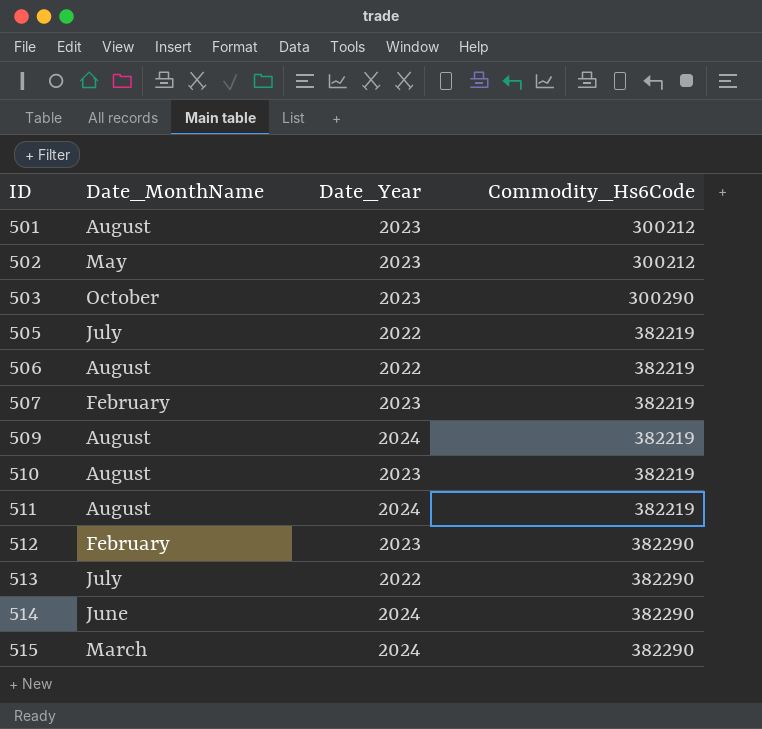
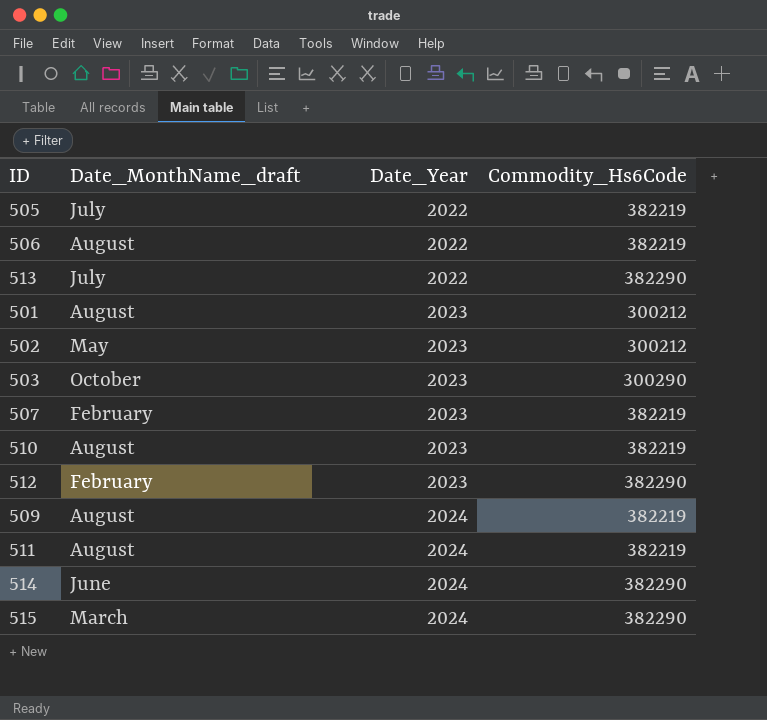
row order: ID ascending -> Date_Year ascending
column name: Date_MonthName -> Date_MonthName_draft

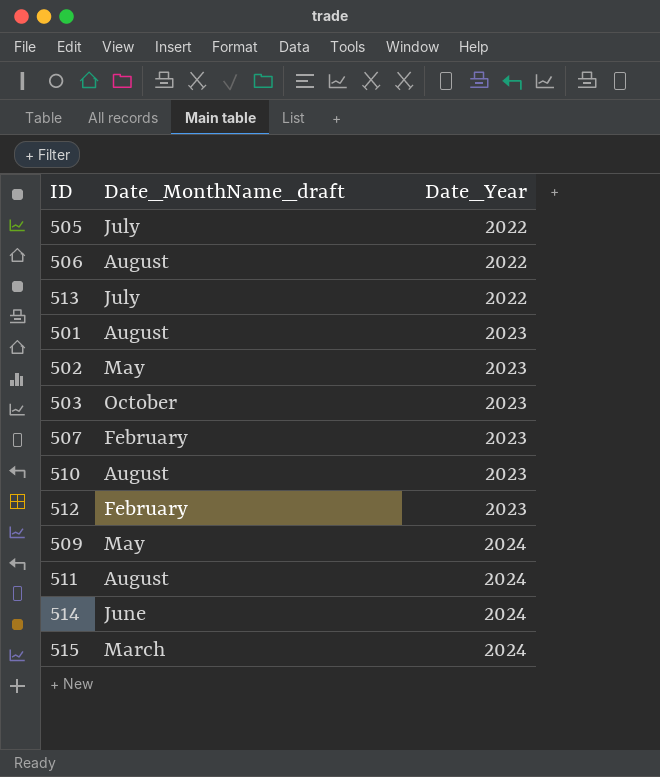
column Commodity_Hs6Code | position: 4 -> none
509 | Date_MonthName_draft: August -> May

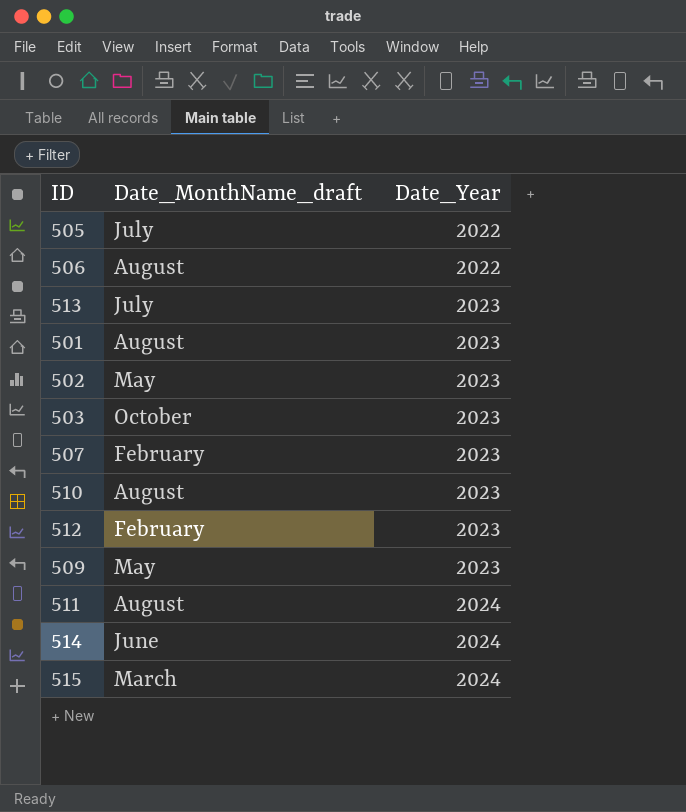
513 | Date_Year: 2022 -> 2023
509 | Date_Year: 2024 -> 2023

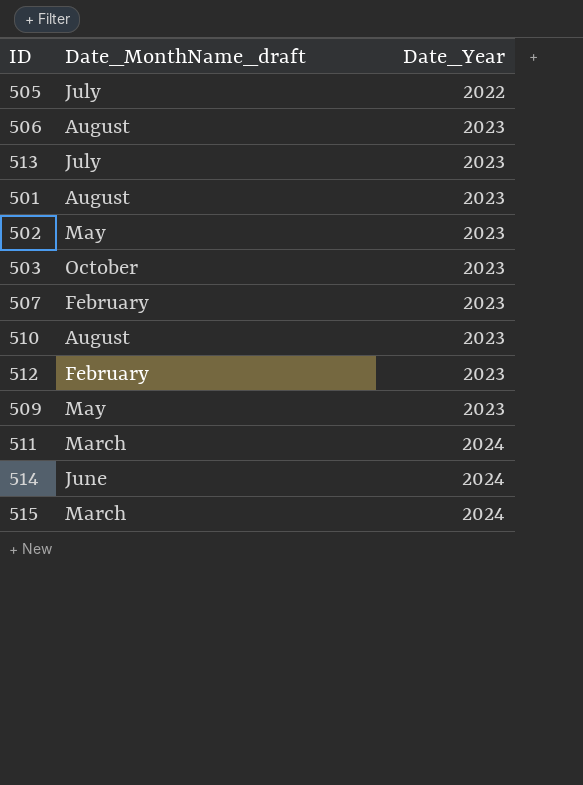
506 | Date_Year: 2022 -> 2023
511 | Date_MonthName_draft: August -> March

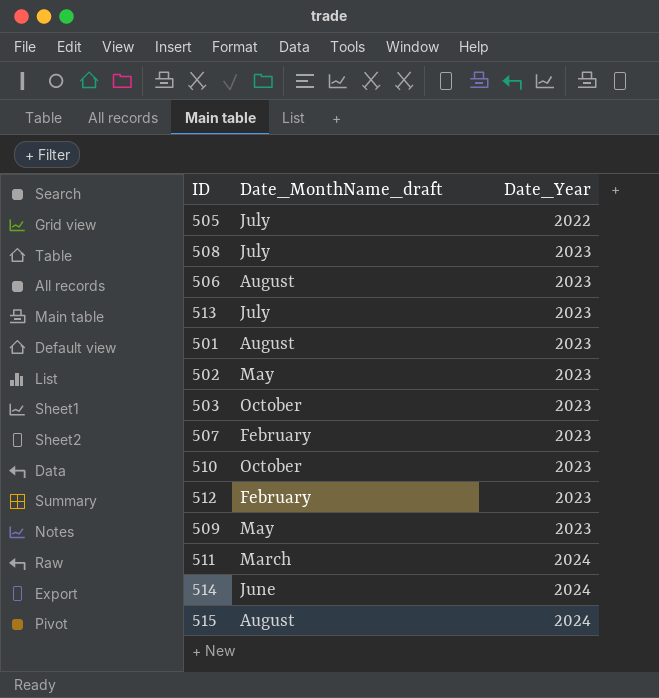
row 508: none -> July | 2023
510 | Date_MonthName_draft: August -> October
515 | Date_MonthName_draft: March -> August

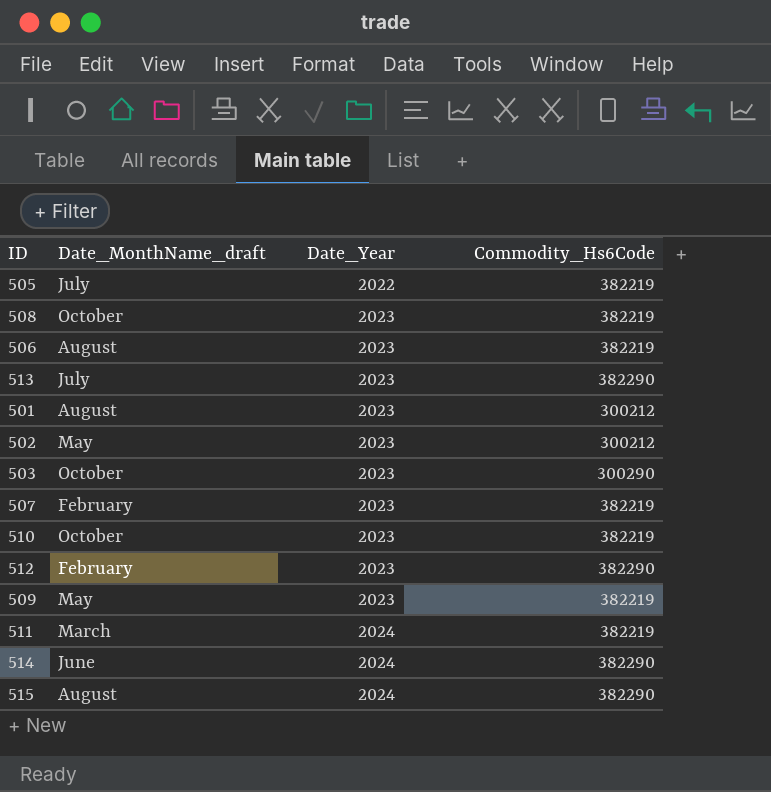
column Commodity_Hs6Code | position: none -> 4
508 | Date_MonthName_draft: July -> October

